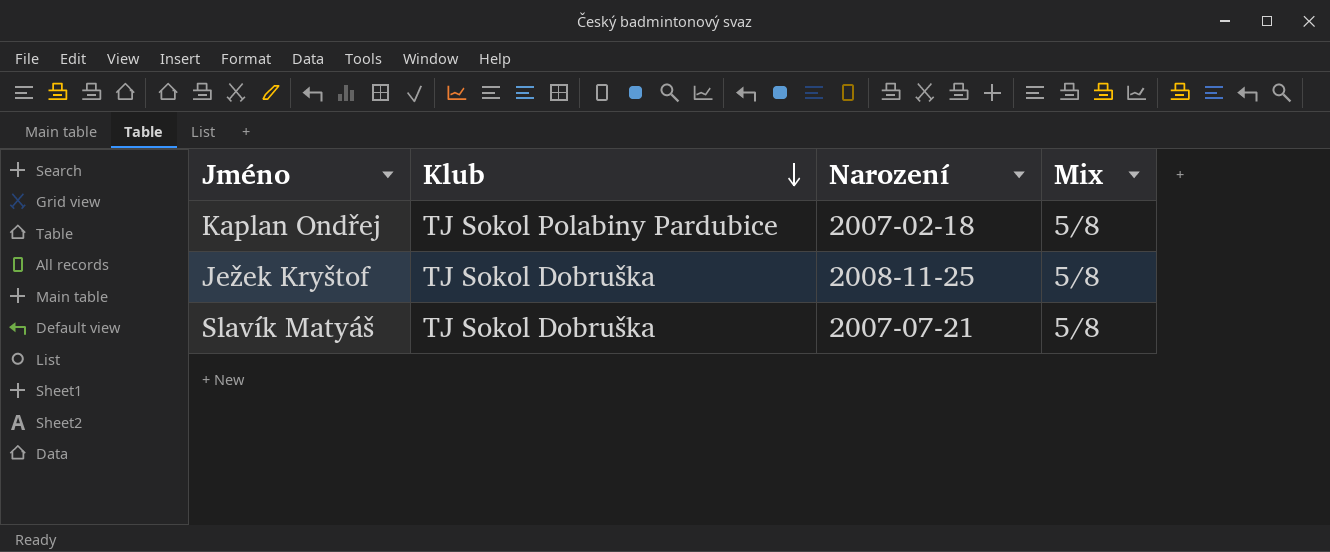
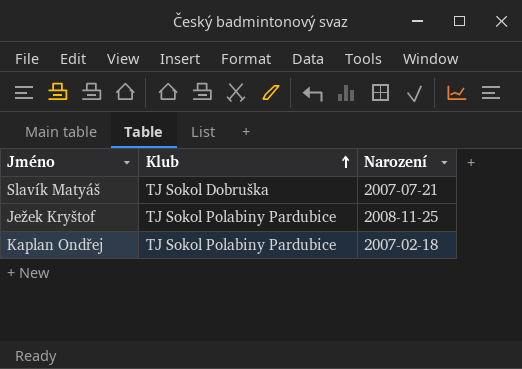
row order: Klub descending -> Klub ascending
column Mix | position: 4 -> none
Ježek Kryštof | Klub: TJ Sokol Dobruška -> TJ Sokol Polabiny Pardubice

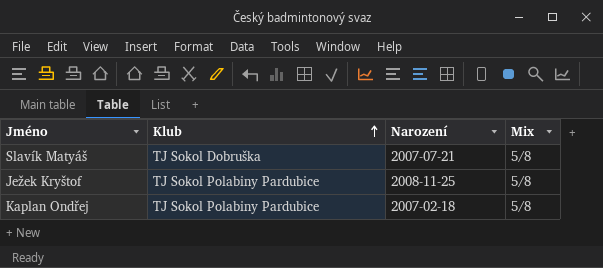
column Mix | position: none -> 4

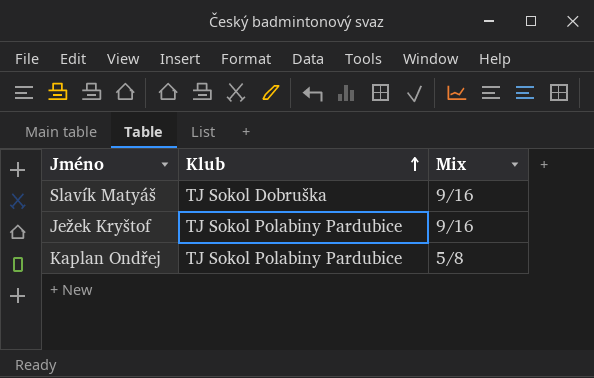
column Narození | position: 3 -> none
Slavík Matyáš | Mix: 5/8 -> 9/16
Ježek Kryštof | Mix: 5/8 -> 9/16

